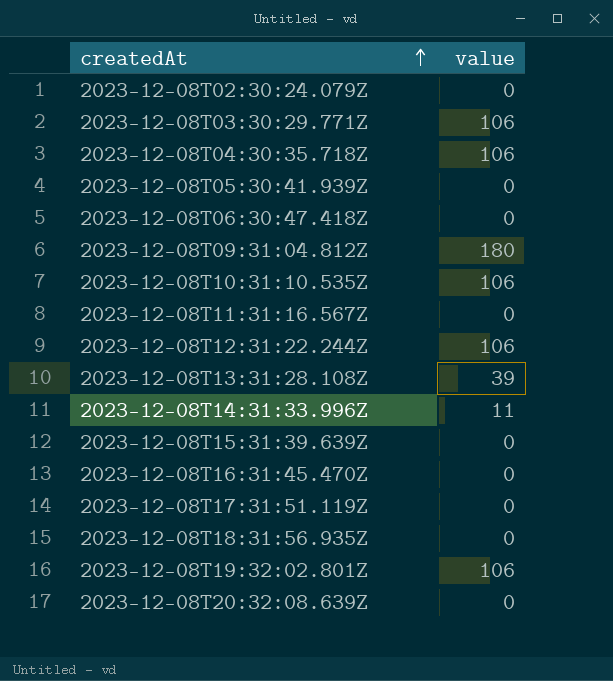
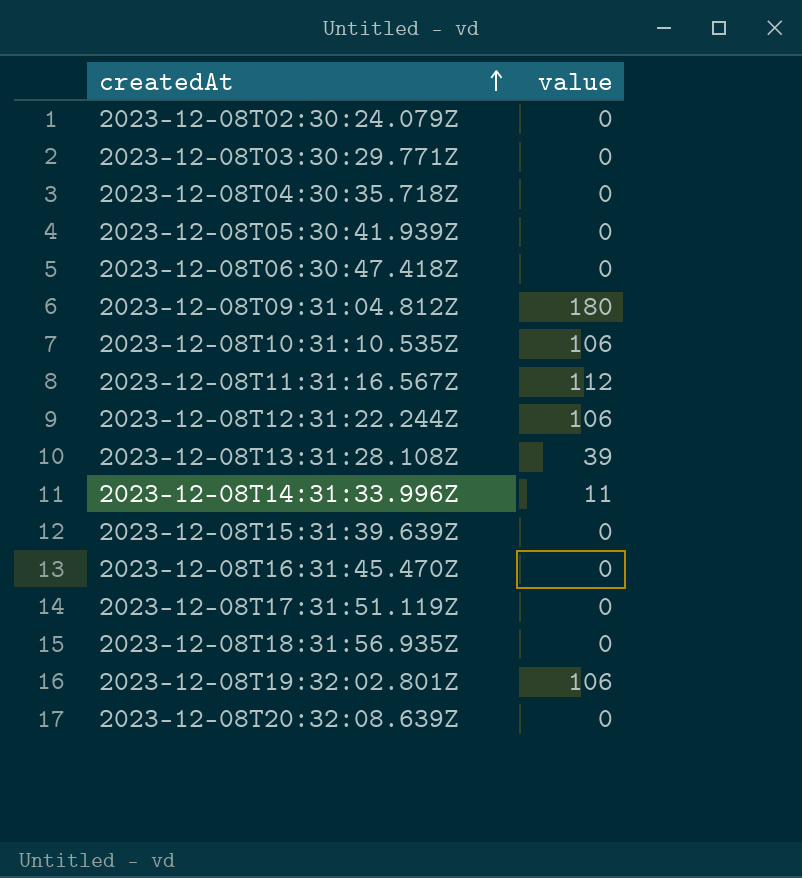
2023-12-08T03:30:29.771Z | value: 106 -> 0
2023-12-08T04:30:35.718Z | value: 106 -> 0
2023-12-08T11:31:16.567Z | value: 0 -> 112

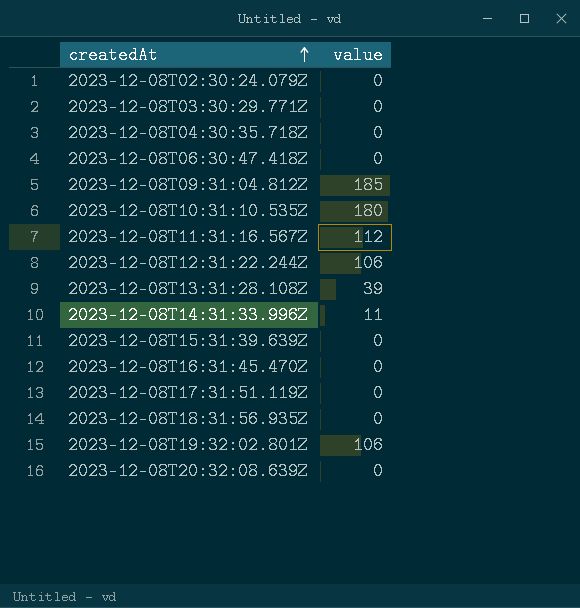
row 2023-12-08T05:30:41.939Z: 0 -> none
2023-12-08T09:31:04.812Z | value: 180 -> 185
2023-12-08T10:31:10.535Z | value: 106 -> 180

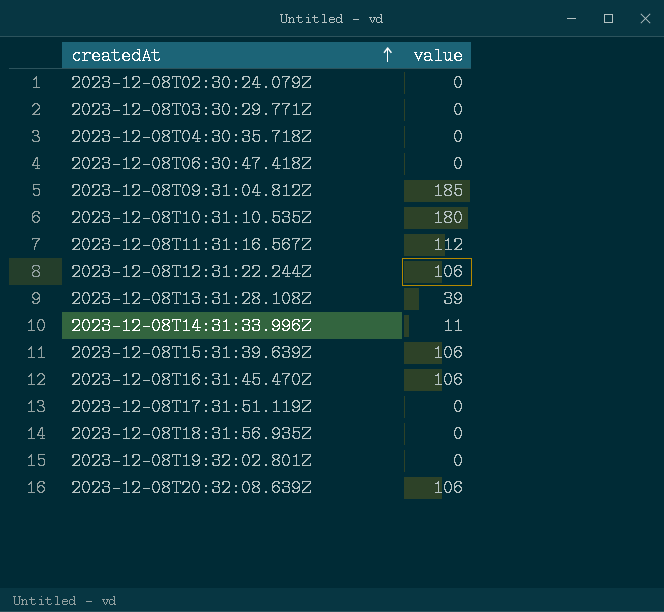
2023-12-08T15:31:39.639Z | value: 0 -> 106
2023-12-08T16:31:45.470Z | value: 0 -> 106
2023-12-08T19:32:02.801Z | value: 106 -> 0
2023-12-08T20:32:08.639Z | value: 0 -> 106

